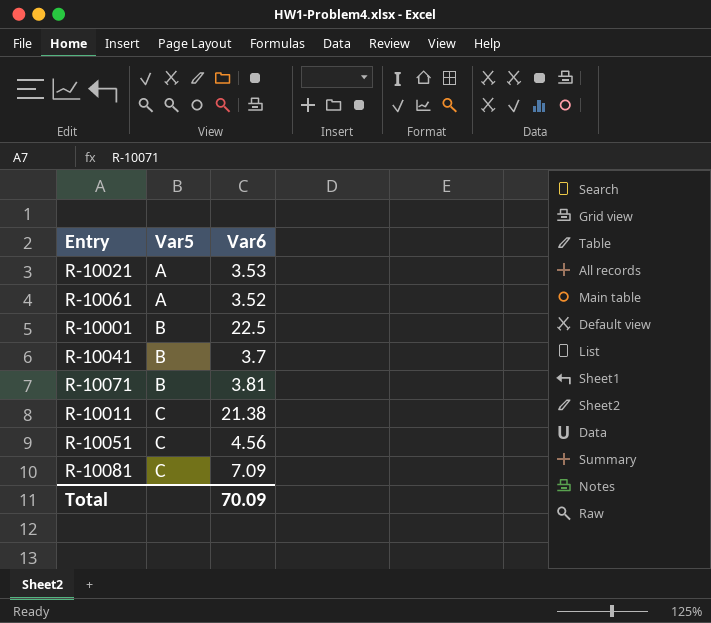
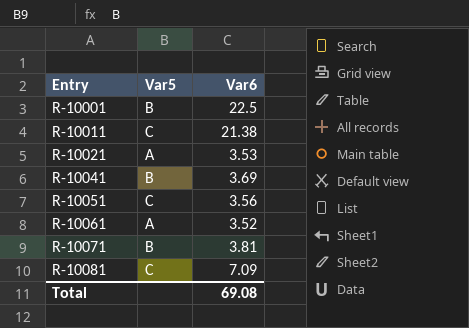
row order: Var5 ascending -> Entry ascending
R-10041 | Var6: 3.7 -> 3.69
R-10051 | Var6: 4.56 -> 3.56
Total | Var6: 70.09 -> 69.08

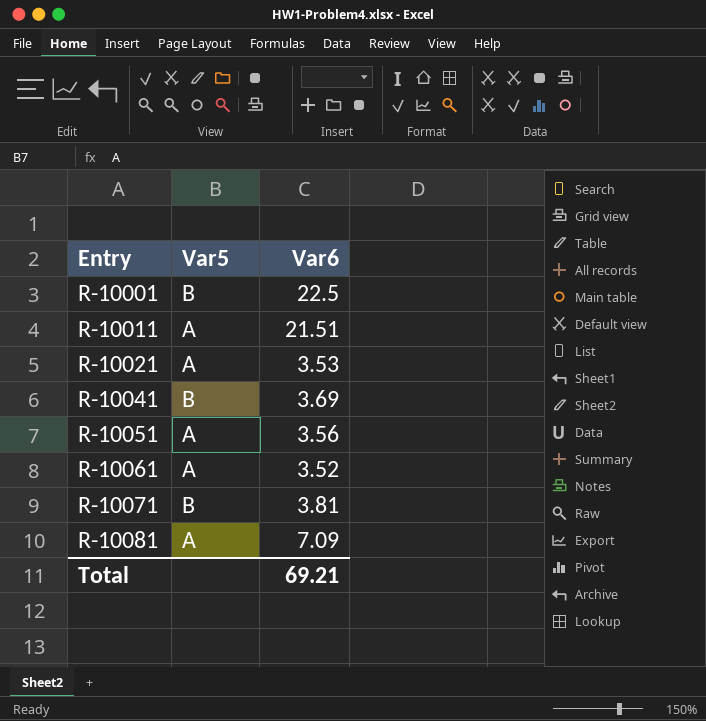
R-10011 | Var5: C -> A
R-10011 | Var6: 21.38 -> 21.51
R-10051 | Var5: C -> A
R-10081 | Var5: C -> A
Total | Var6: 69.08 -> 69.21

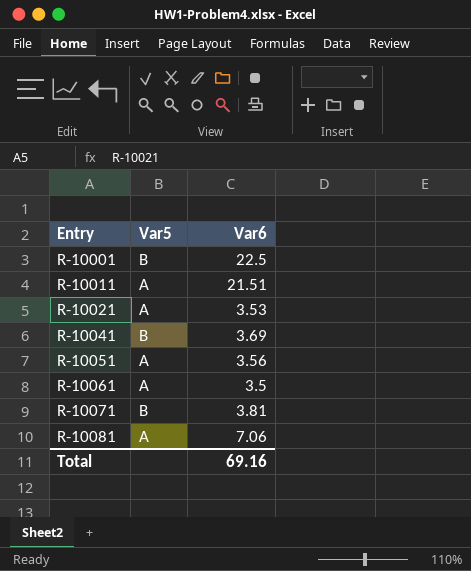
R-10061 | Var6: 3.52 -> 3.5
R-10081 | Var6: 7.09 -> 7.06
Total | Var6: 69.21 -> 69.16

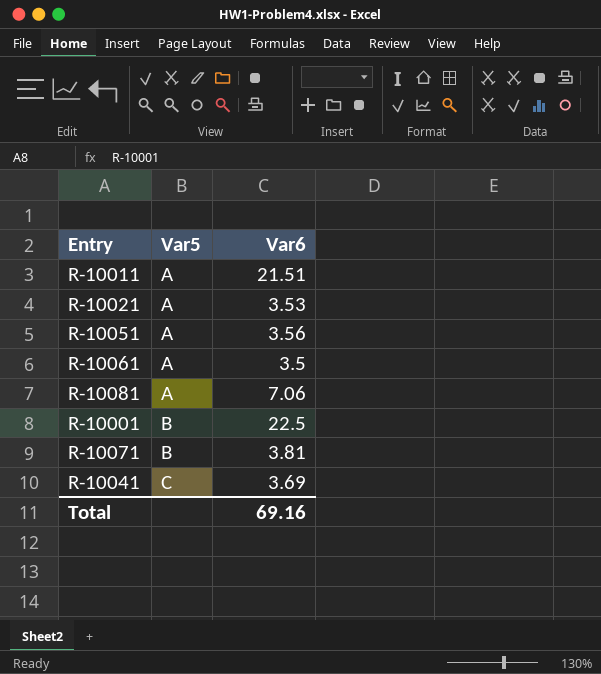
row order: Entry ascending -> Var5 ascending
R-10041 | Var5: B -> C

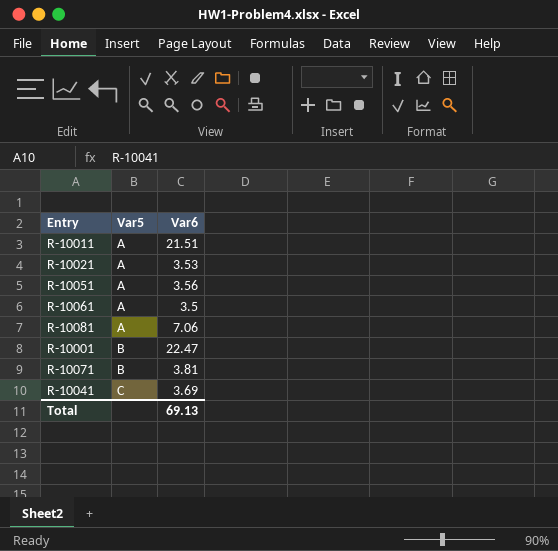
R-10001 | Var6: 22.5 -> 22.47
Total | Var6: 69.16 -> 69.13

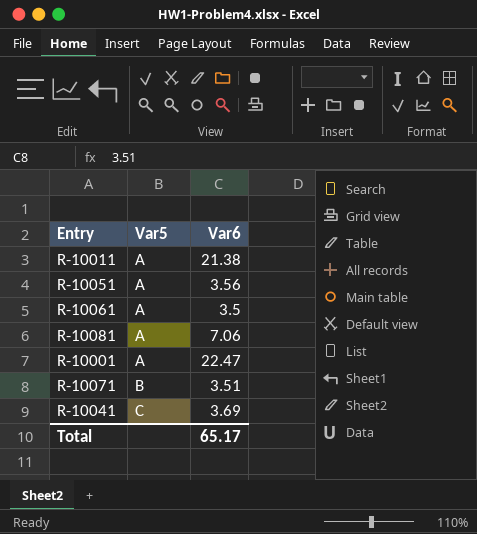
row R-10021: A | 3.53 -> none
R-10011 | Var6: 21.51 -> 21.38
R-10001 | Var5: B -> A
R-10071 | Var6: 3.81 -> 3.51
Total | Var6: 69.13 -> 65.17

